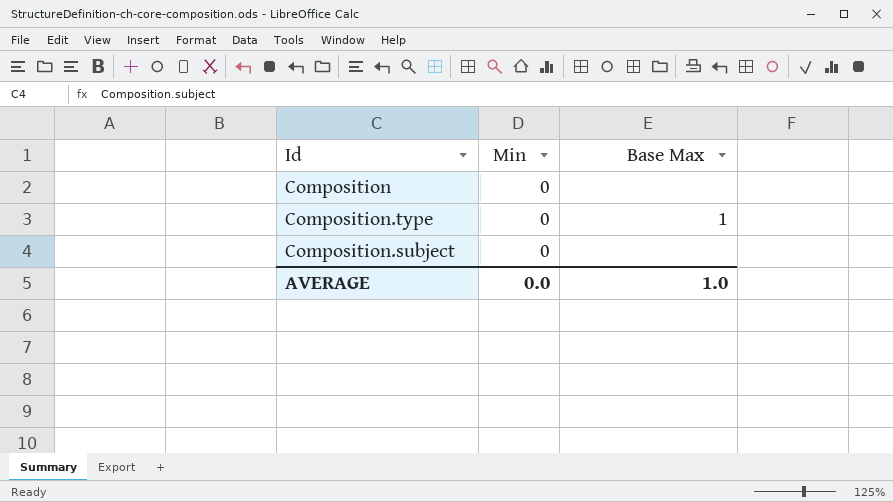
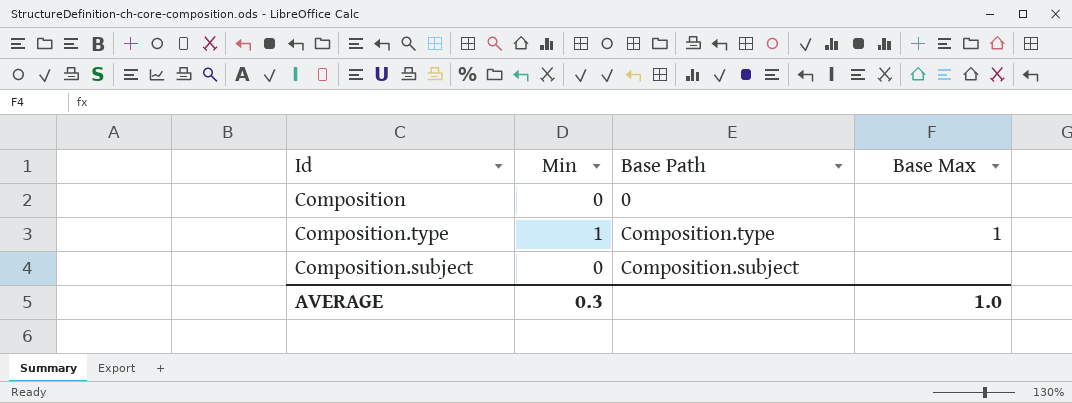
column Base Path | position: none -> 3
Composition.type | Min: 0 -> 1
AVERAGE | Min: 0.0 -> 0.3

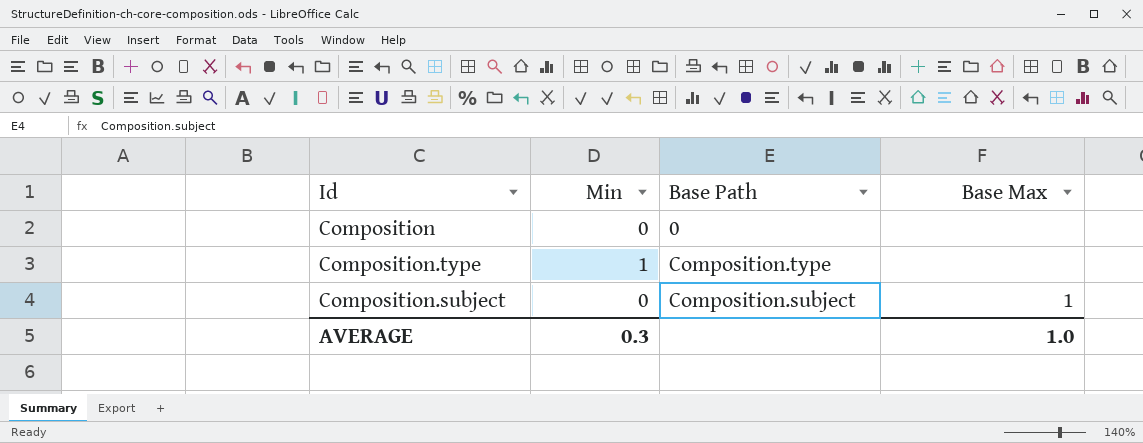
Composition.type | Base Max: 1 -> none
Composition.subject | Base Max: none -> 1

